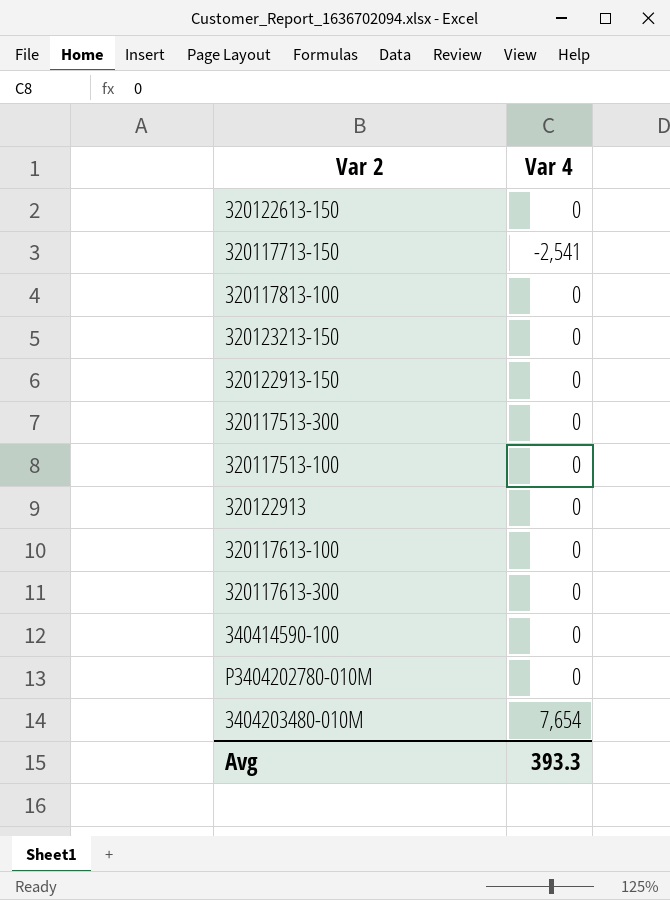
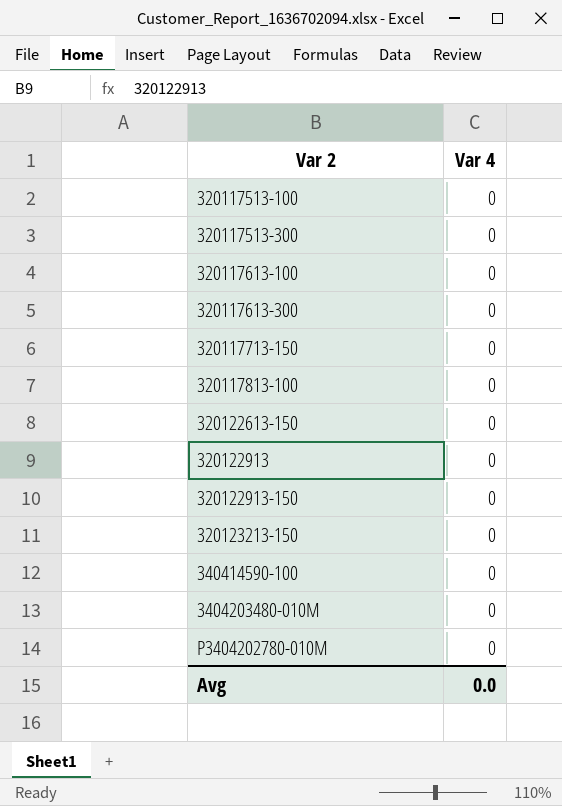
row order: none -> Var 2 ascending
320117713-150 | Var 4: -2,541 -> 0
3404203480-010M | Var 4: 7,654 -> 0
Avg | Var 4: 393.3 -> 0.0

